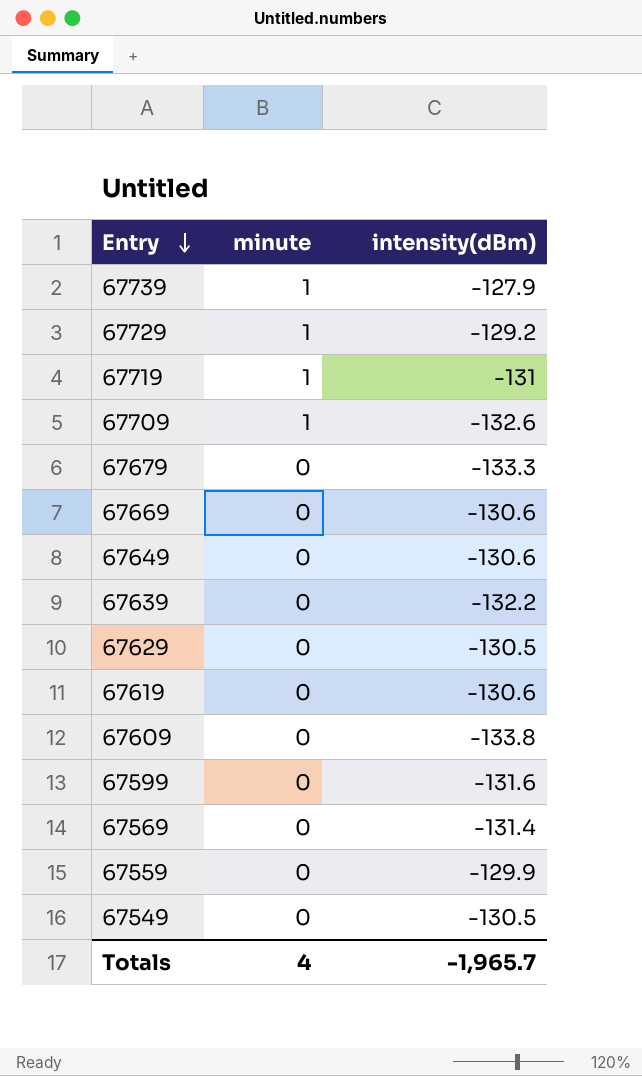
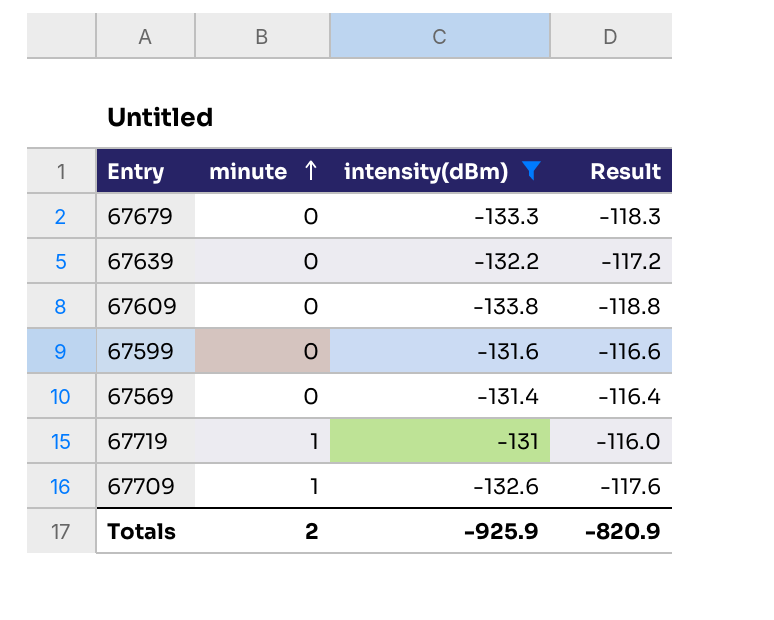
filter: none -> intensity(dBm) <= -131
row order: Entry descending -> minute ascending
column Result | formula: none -> [intensity(dBm)] + 15
Totals | minute: 4 -> 2
Totals | intensity(dBm): -1,965.7 -> -925.9

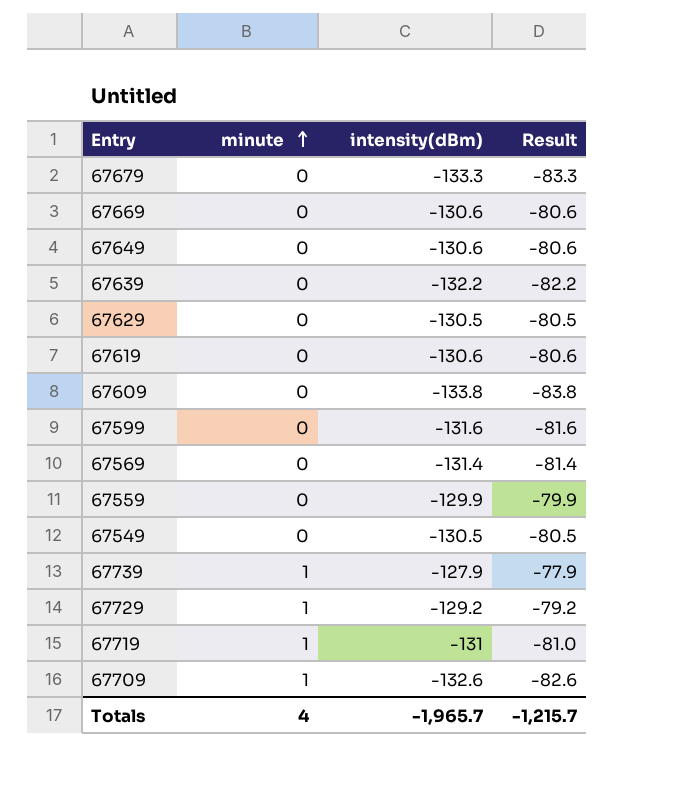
filter: intensity(dBm) <= -131 -> none
column Result | formula: [intensity(dBm)] + 15 -> [intensity(dBm)] + 50
Totals | minute: 2 -> 4
Totals | intensity(dBm): -925.9 -> -1,965.7
Totals | Result: -820.9 -> -1,215.7

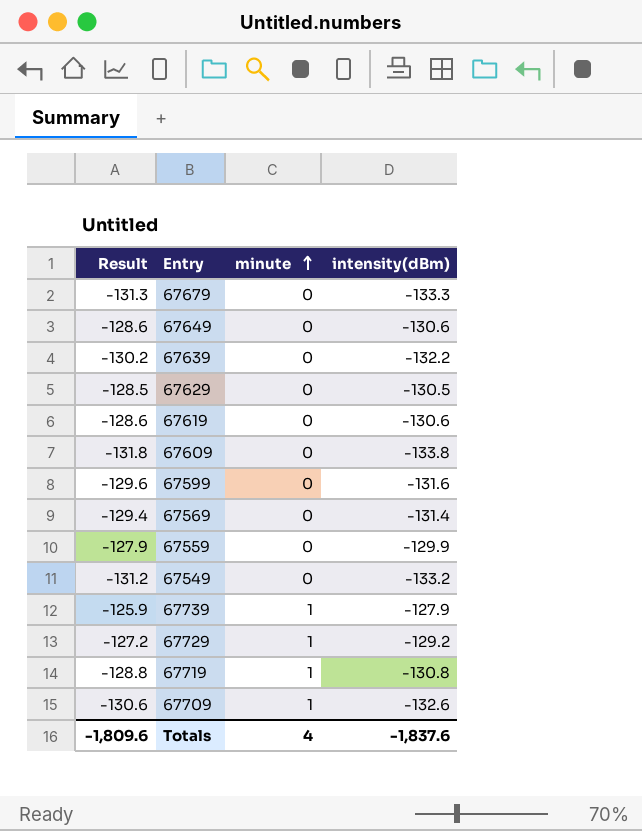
column Result | formula: [intensity(dBm)] + 50 -> [intensity(dBm)] + 2
column Result | position: 4 -> 1
row 67669: 0 | -130.6 | -80.6 -> none
67549 | intensity(dBm): -130.5 -> -133.2
67719 | intensity(dBm): -131 -> -130.8
Totals | Result: -1,215.7 -> -1,809.6
Totals | intensity(dBm): -1,965.7 -> -1,837.6

